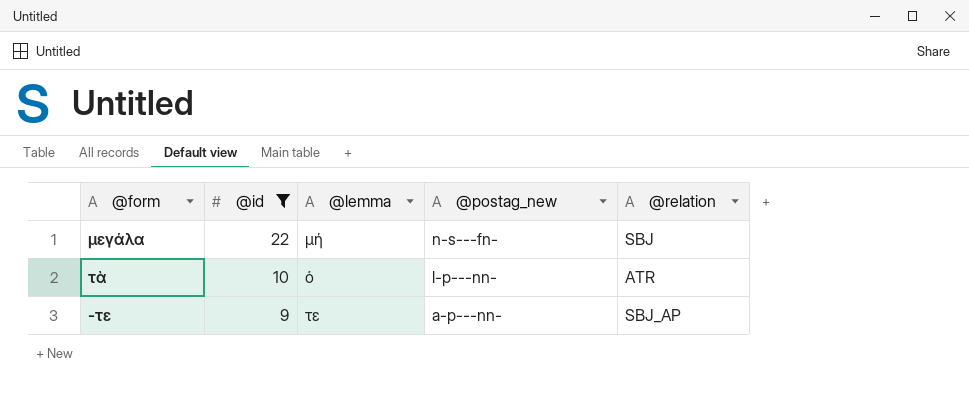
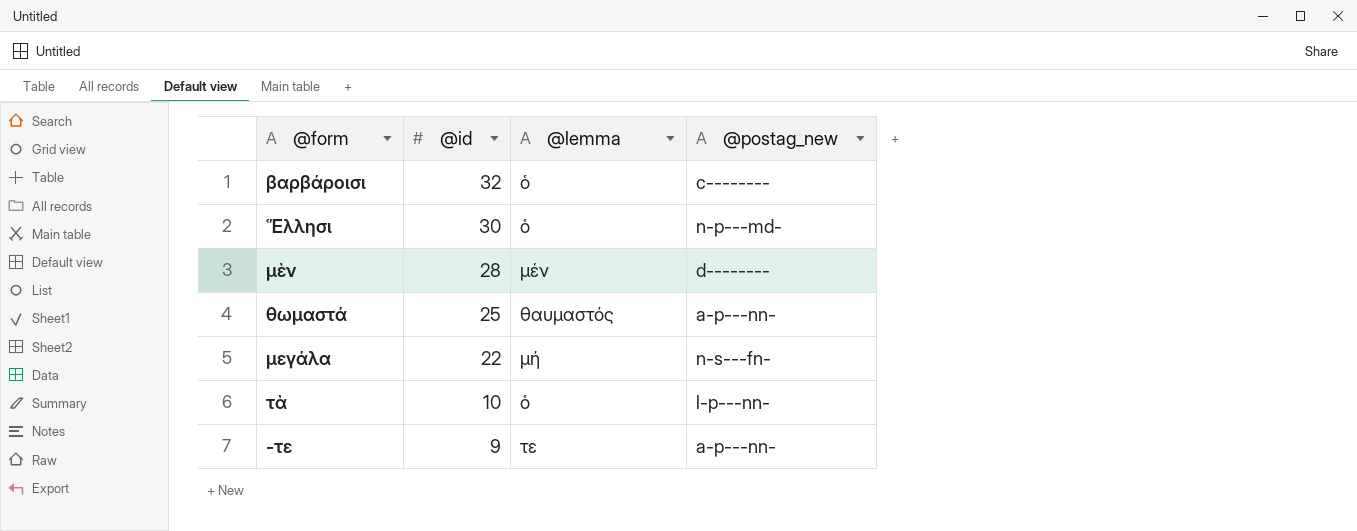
filter: @id <= 22 -> none
column @relation | position: 5 -> none

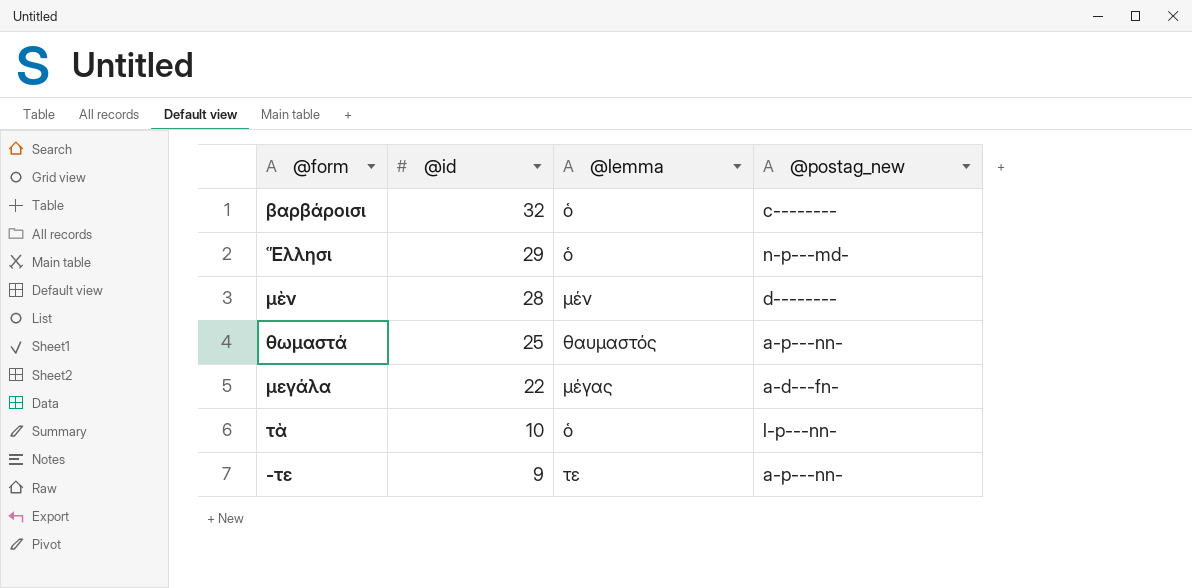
Ἕλλησι | @id: 30 -> 29
μεγάλα | @lemma: μή -> μέγας
μεγάλα | @postag_new: n-s---fn- -> a-d---fn-

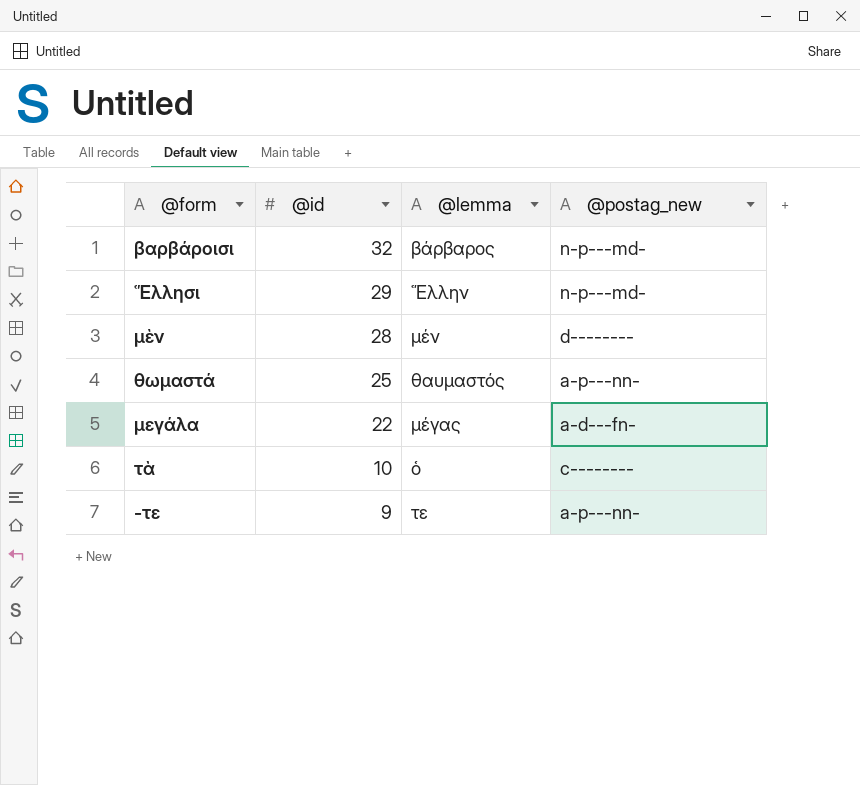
βαρβάροισι | @lemma: ὁ -> βάρβαρος
βαρβάροισι | @postag_new: c-------- -> n-p---md-
Ἕλλησι | @lemma: ὁ -> Ἕλλην
τὰ | @postag_new: l-p---nn- -> c--------

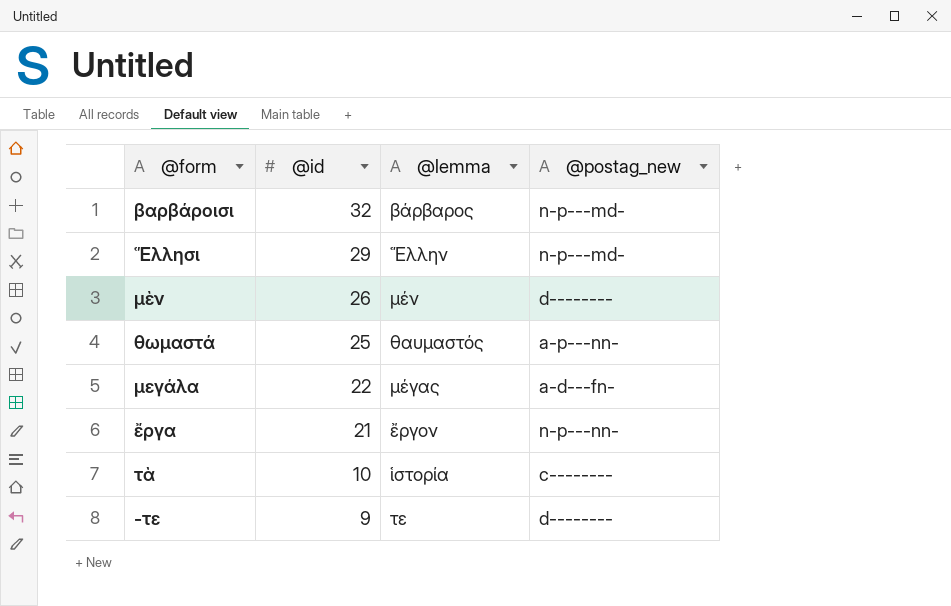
μὲν | @id: 28 -> 26
row ἔργα: none -> 21 | ἔργον | n-p---nn-
τὰ | @lemma: ὁ -> ἱστορία
-τε | @postag_new: a-p---nn- -> d--------

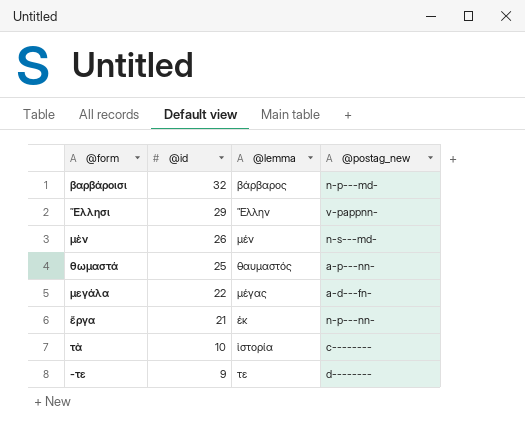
Ἕλλησι | @postag_new: n-p---md- -> v-pappnn-
μὲν | @postag_new: d-------- -> n-s---md-
ἔργα | @lemma: ἔργον -> ἐκ

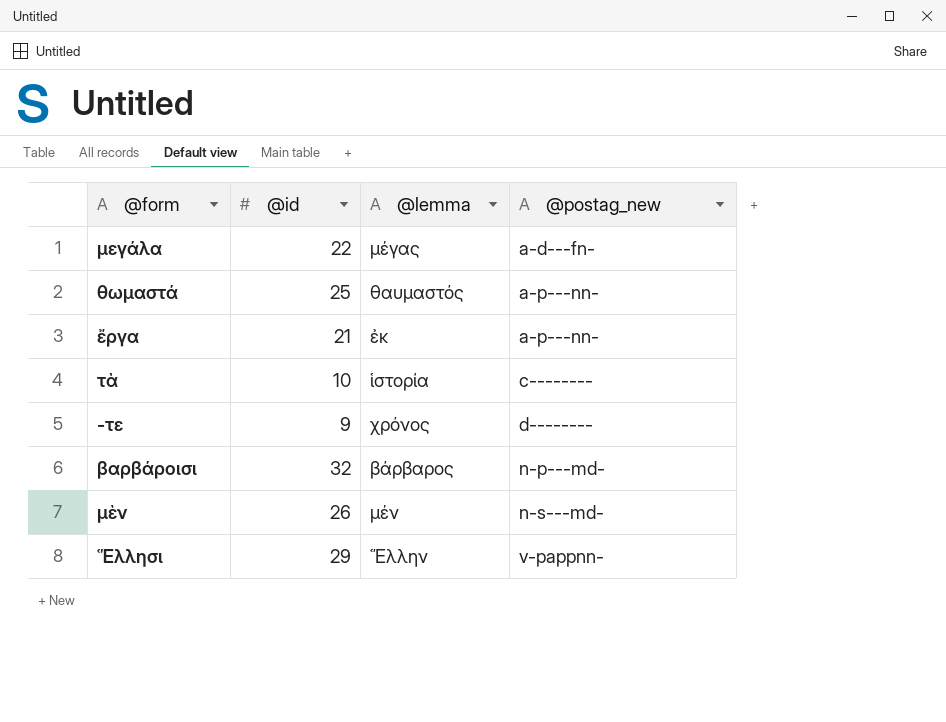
row order: @id descending -> @postag_new ascending
ἔργα | @postag_new: n-p---nn- -> a-p---nn-
-τε | @lemma: τε -> χρόνος

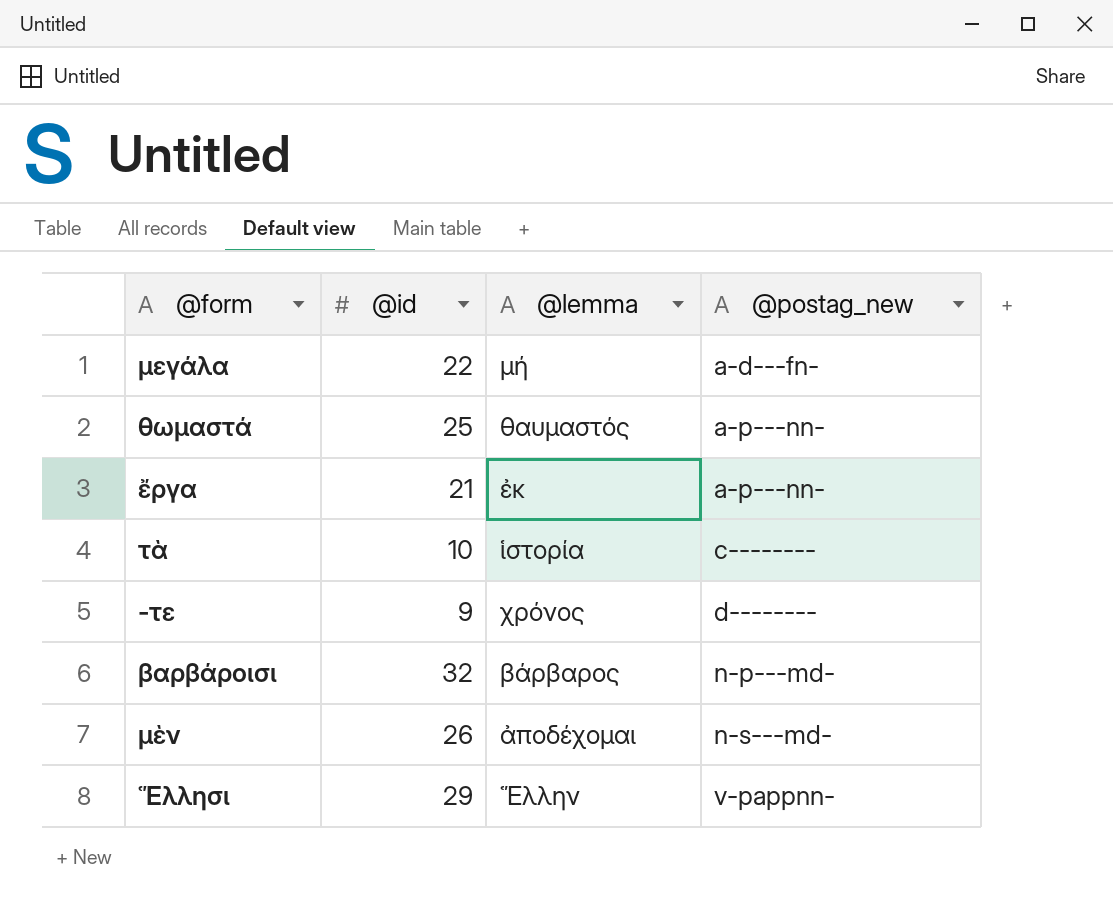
μεγάλα | @lemma: μέγας -> μή
μὲν | @lemma: μέν -> ἀποδέχομαι

